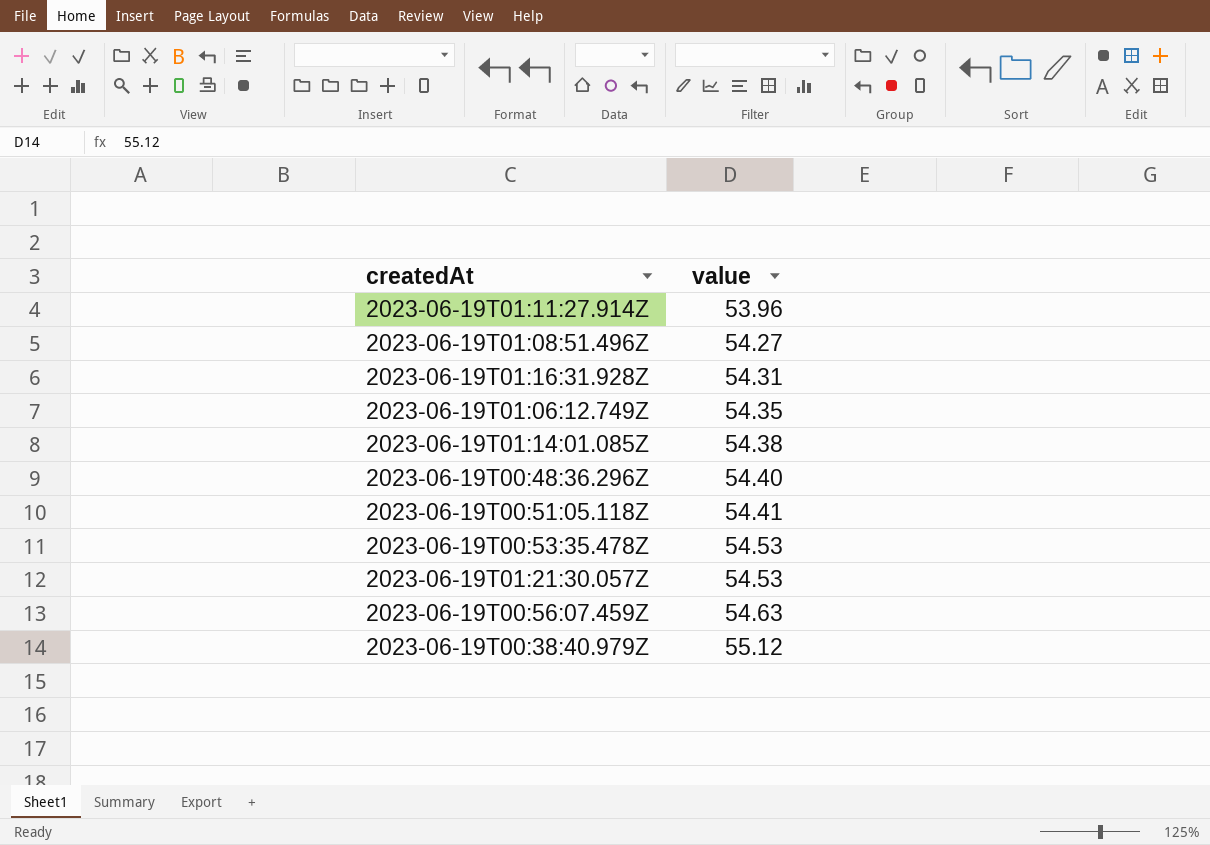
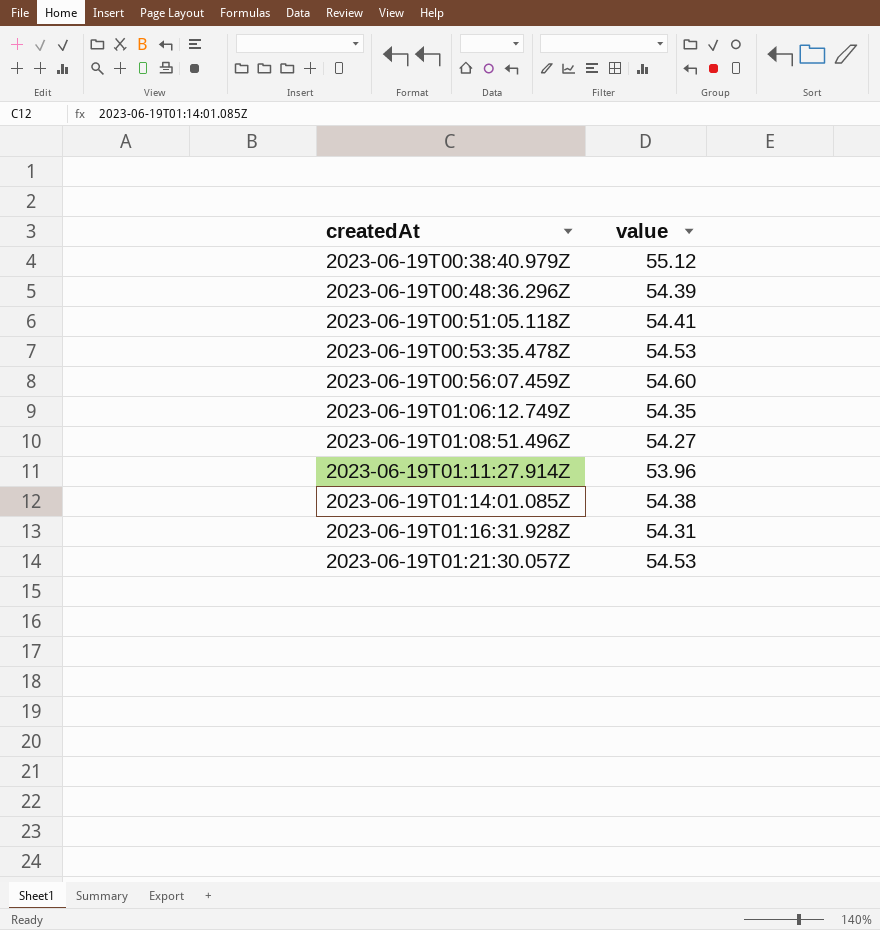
row order: value ascending -> createdAt ascending
2023-06-19T00:48:36.296Z | value: 54.40 -> 54.39
2023-06-19T00:56:07.459Z | value: 54.63 -> 54.60

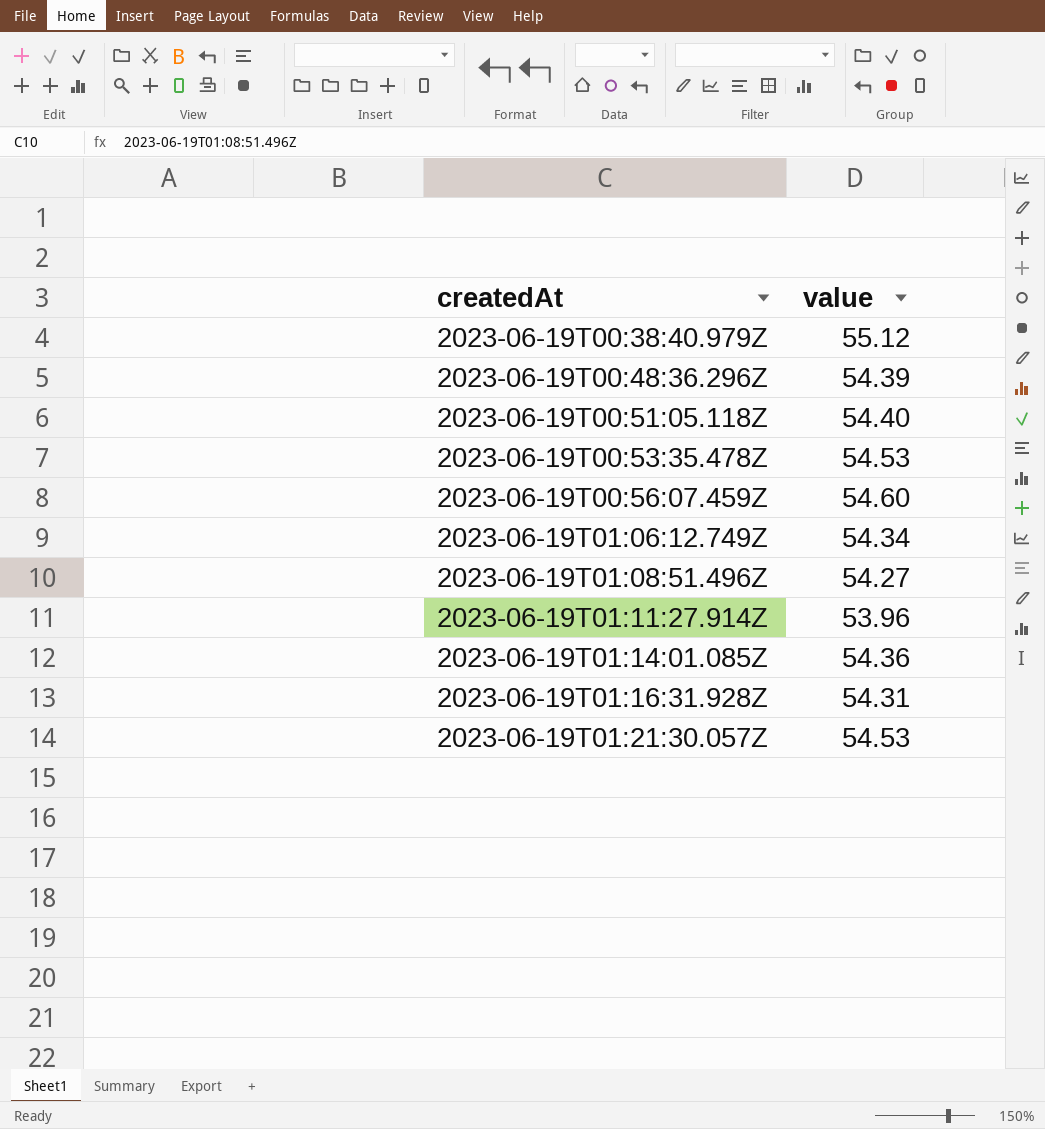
2023-06-19T00:51:05.118Z | value: 54.41 -> 54.40
2023-06-19T01:06:12.749Z | value: 54.35 -> 54.34
2023-06-19T01:14:01.085Z | value: 54.38 -> 54.36

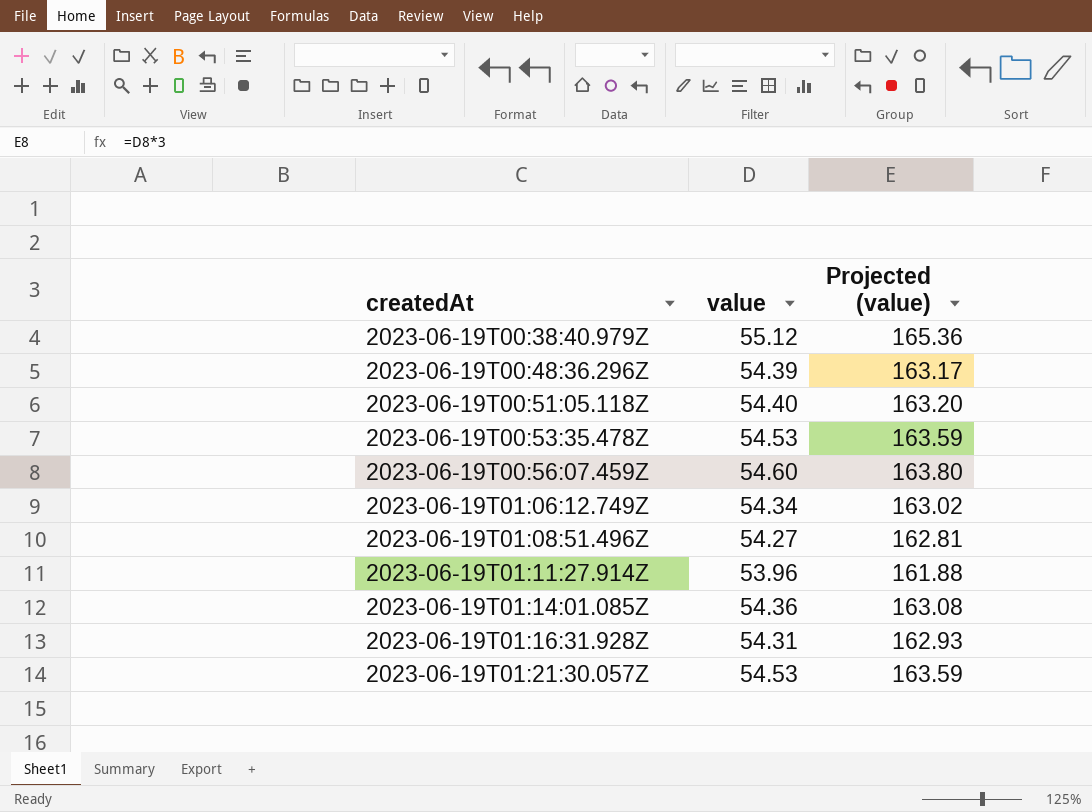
column Projected (value) | formula: none -> [value] * 3

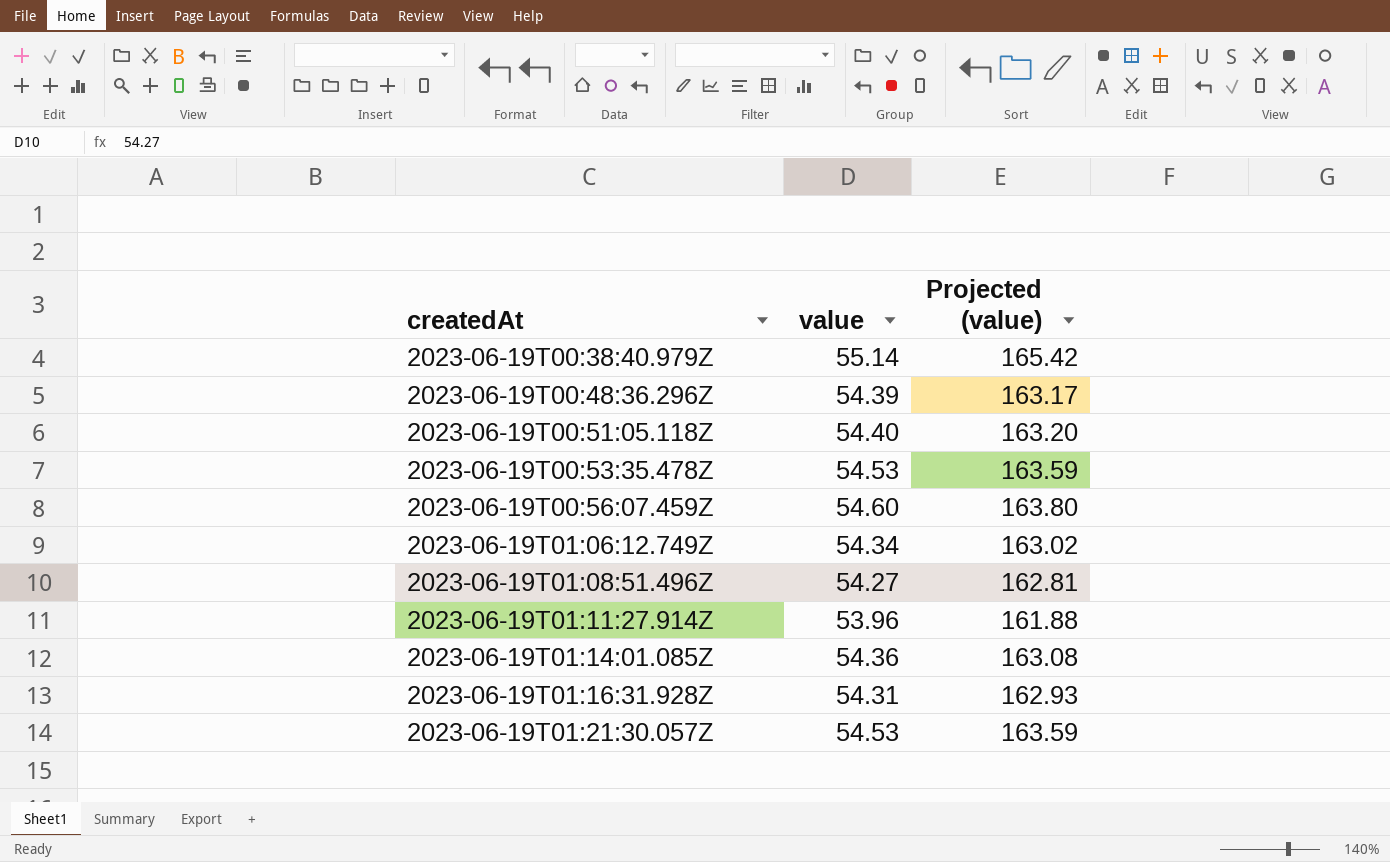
2023-06-19T00:38:40.979Z | value: 55.12 -> 55.14
2023-06-19T00:38:40.979Z | Projected (value): 165.36 -> 165.42

